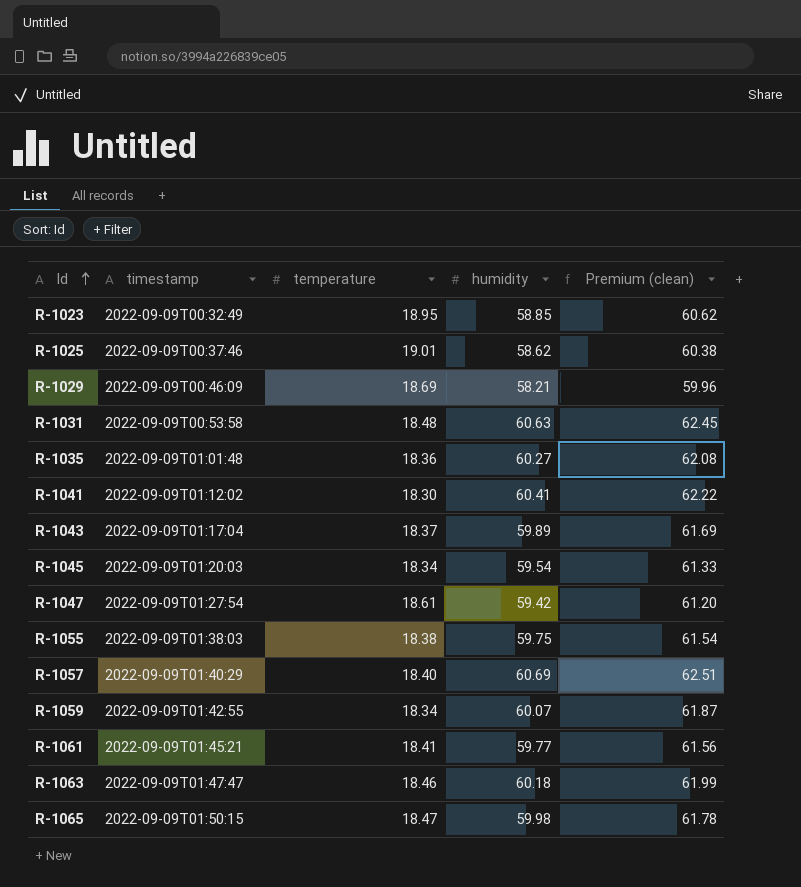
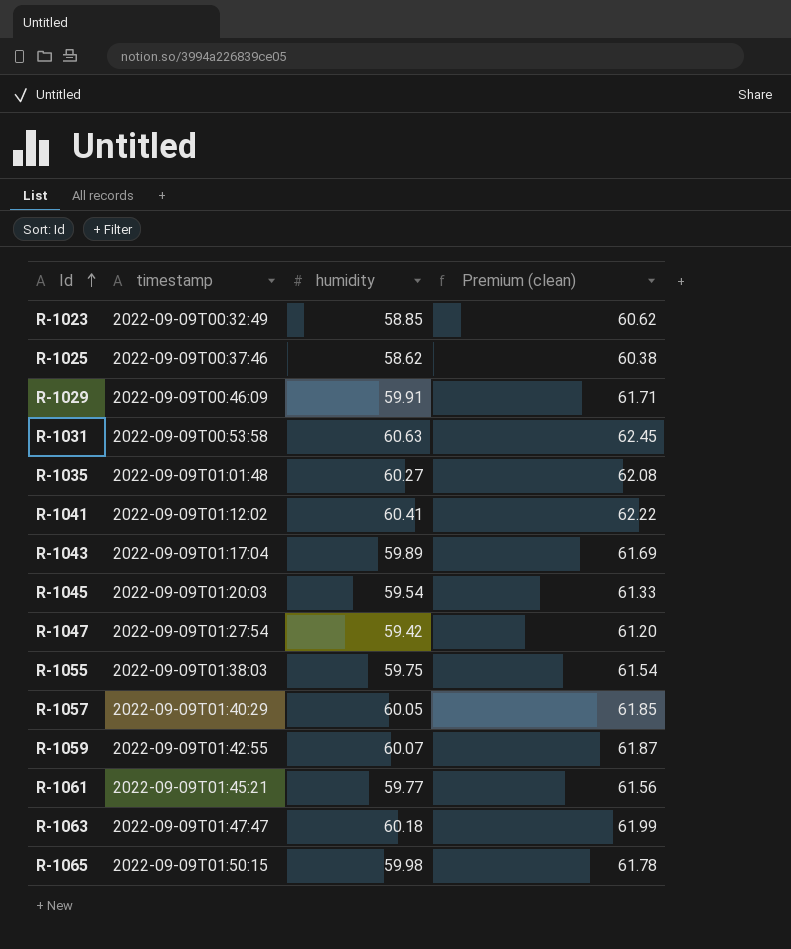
column temperature | position: 3 -> none
R-1029 | humidity: 58.21 -> 59.91
R-1029 | Premium (clean): 59.96 -> 61.71
R-1057 | humidity: 60.69 -> 60.05
R-1057 | Premium (clean): 62.51 -> 61.85

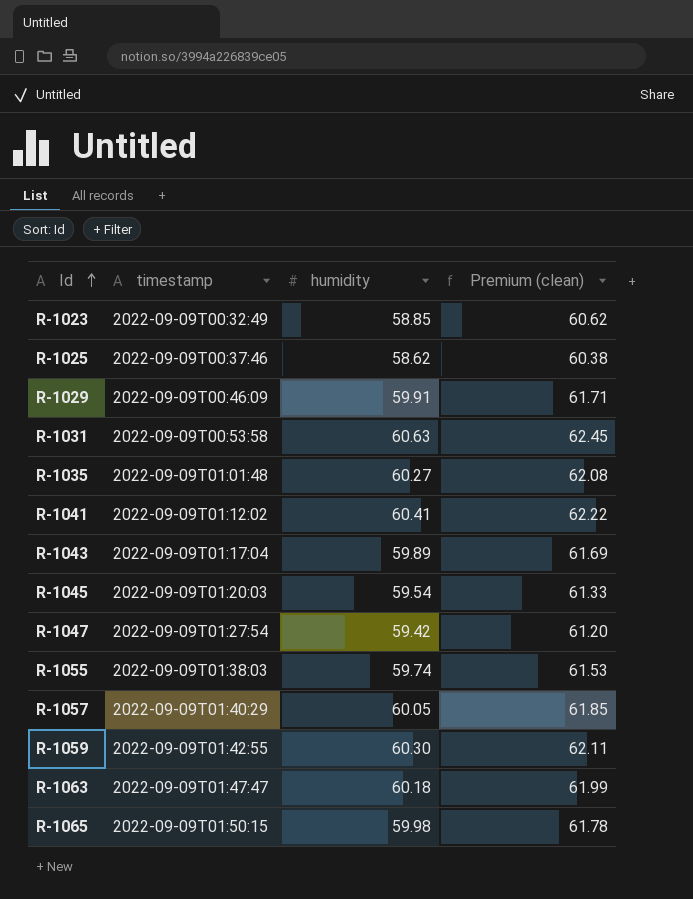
row R-1061: 2022-09-09T01:45:21 | 59.77 | 61.56 -> none
R-1055 | humidity: 59.75 -> 59.74
R-1055 | Premium (clean): 61.54 -> 61.53
R-1059 | humidity: 60.07 -> 60.30
R-1059 | Premium (clean): 61.87 -> 62.11

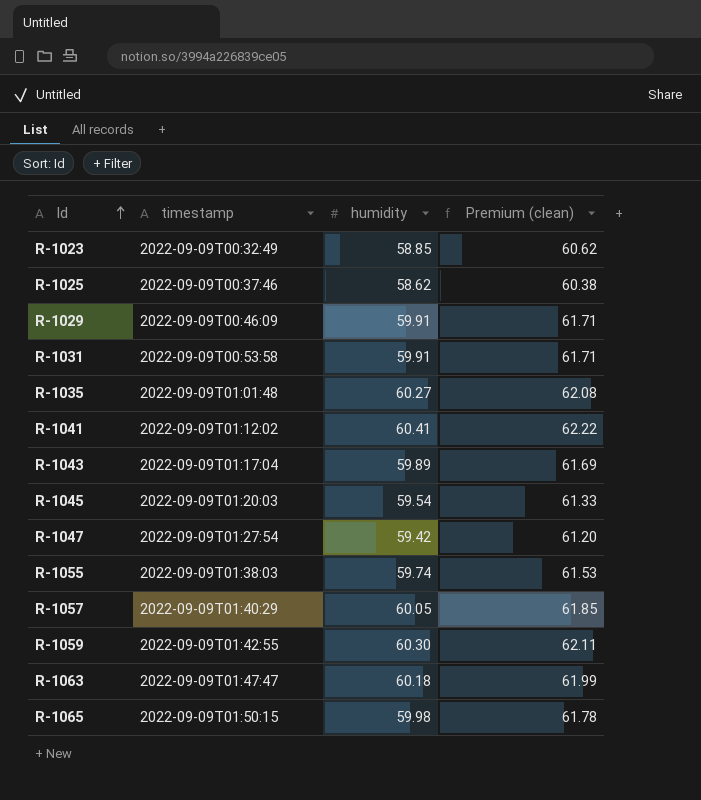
R-1031 | humidity: 60.63 -> 59.91
R-1031 | Premium (clean): 62.45 -> 61.71

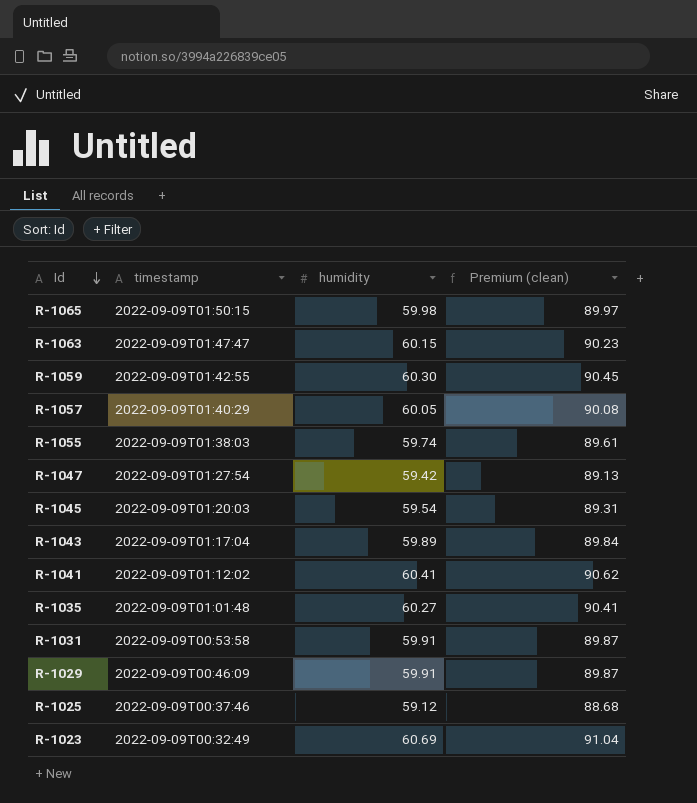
row order: Id ascending -> Id descending
column Premium (clean) | formula: [humidity] * 1.03 -> [humidity] * 1.5
R-1063 | humidity: 60.18 -> 60.15
R-1025 | humidity: 58.62 -> 59.12
R-1023 | humidity: 58.85 -> 60.69

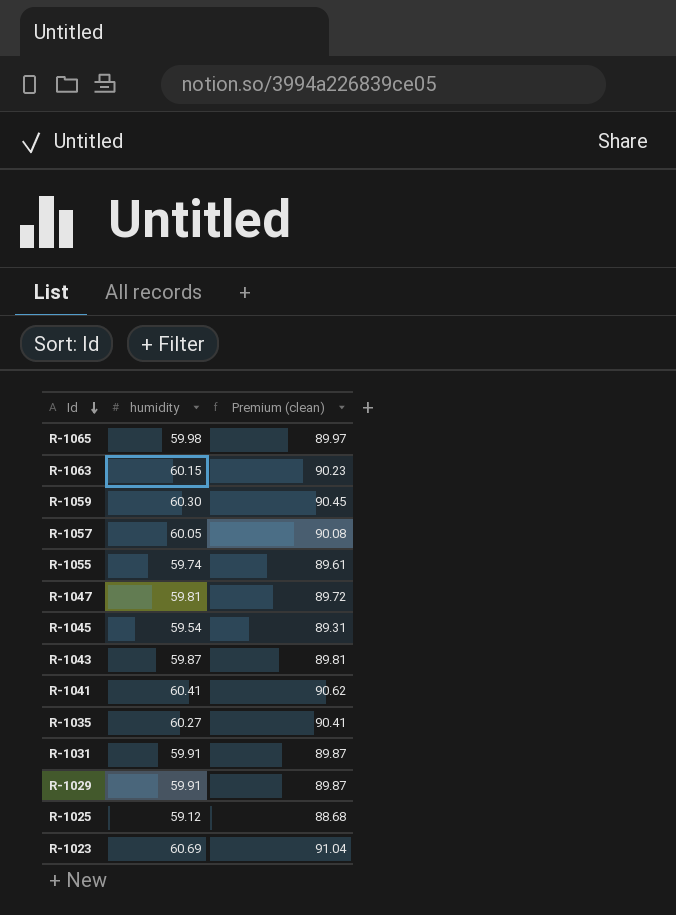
column timestamp | position: 2 -> none
R-1047 | humidity: 59.42 -> 59.81
R-1047 | Premium (clean): 89.13 -> 89.72
R-1043 | humidity: 59.89 -> 59.87
R-1043 | Premium (clean): 89.84 -> 89.81

